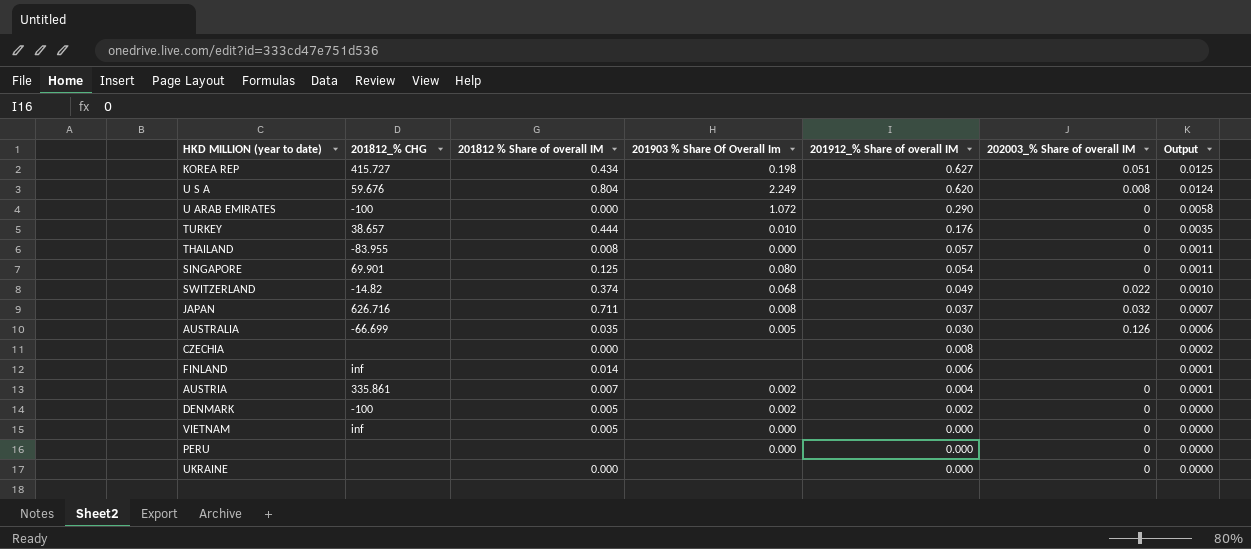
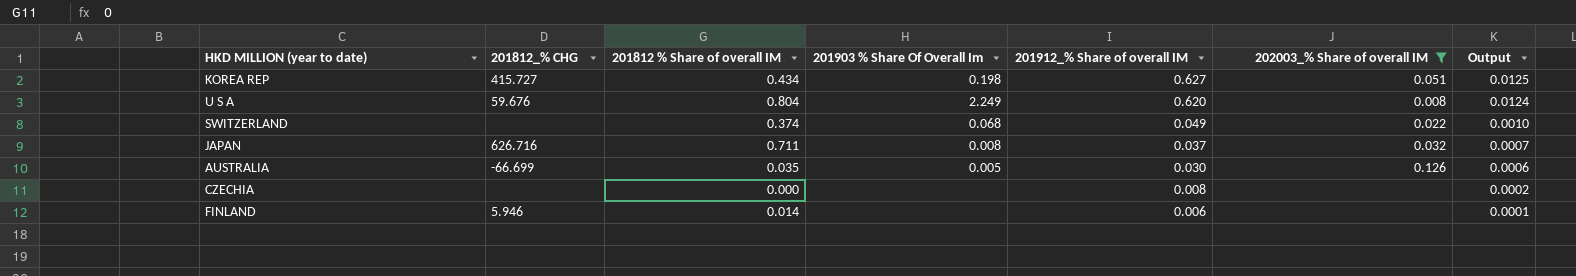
filter: none -> 202003_% Share of overall IM != 0
SWITZERLAND | 201812_% CHG: -14.82 -> none
FINLAND | 201812_% CHG: inf -> 5.946

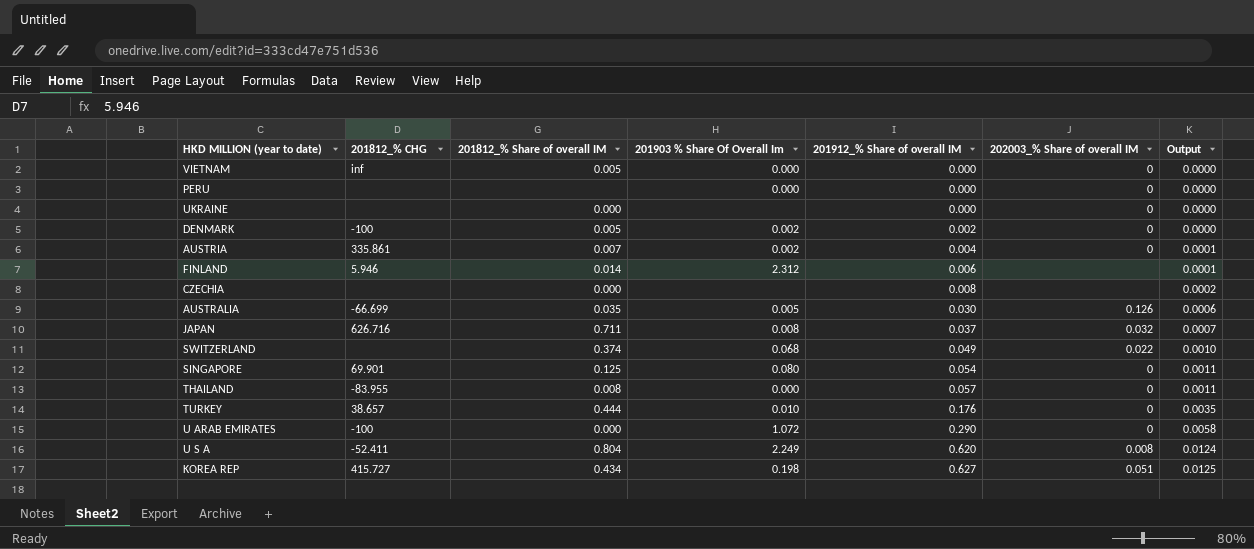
filter: 202003_% Share of overall IM != 0 -> none
row order: 201912_% Share of overall IM descending -> 201912_% Share of overall IM ascending
column name: 201812 % Share of overall IM -> 201812_% Share of overall IM
FINLAND | 201903 % Share Of Overall Im: none -> 2.312
U S A | 201812_% CHG: 59.676 -> -52.411

